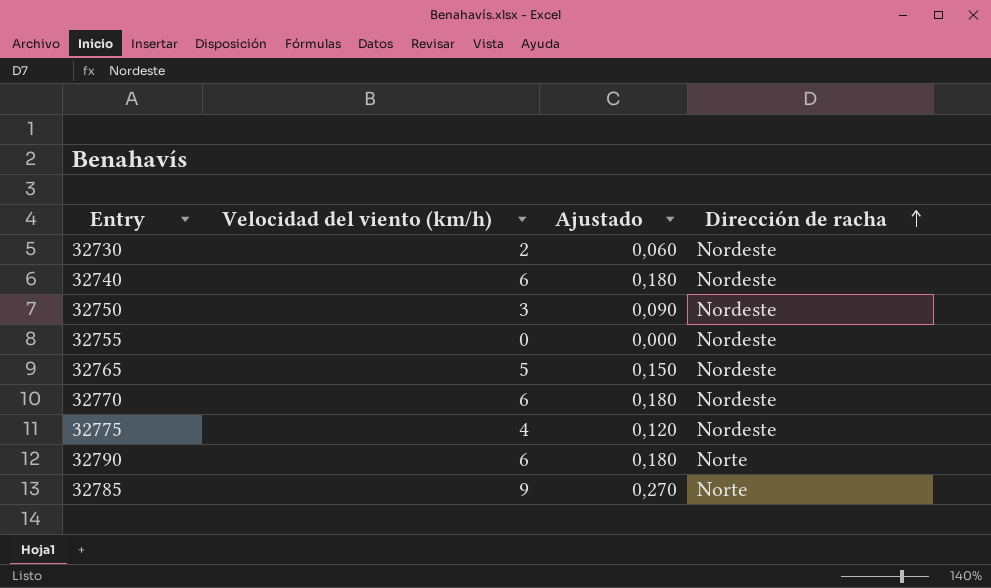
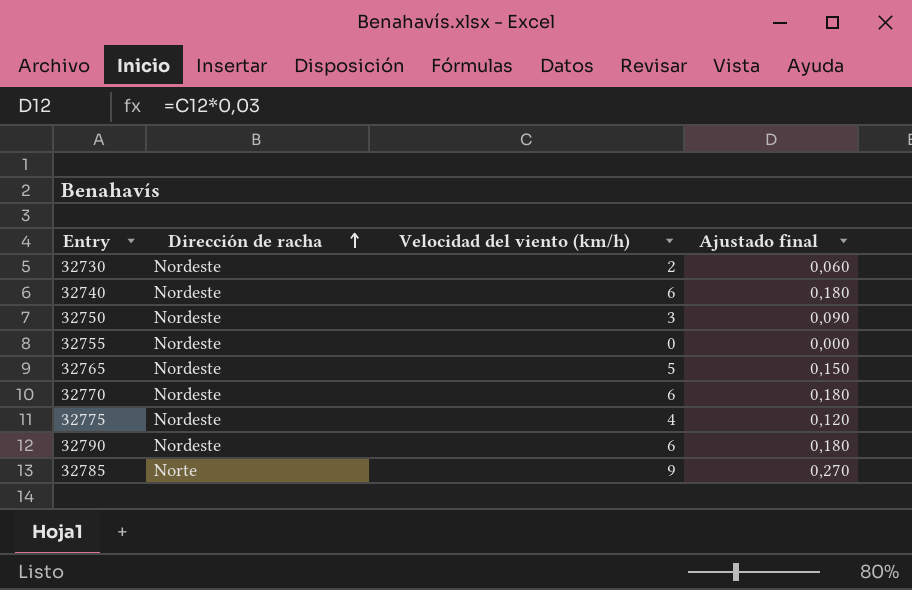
column Dirección de racha | position: 4 -> 2
column name: Ajustado -> Ajustado final
32790 | Dirección de racha: Norte -> Nordeste

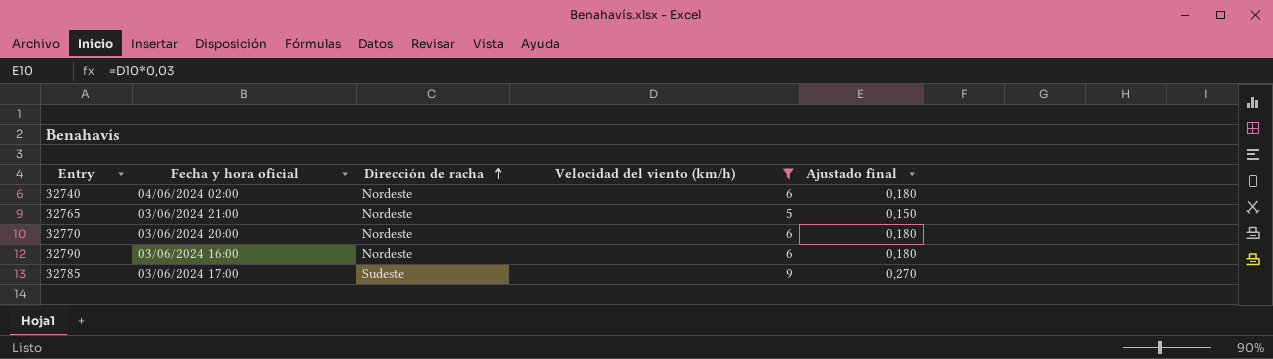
filter: none -> Velocidad del viento (km/h) >= 5
column Fecha y hora oficial | position: none -> 2
32785 | Dirección de racha: Norte -> Sudeste

